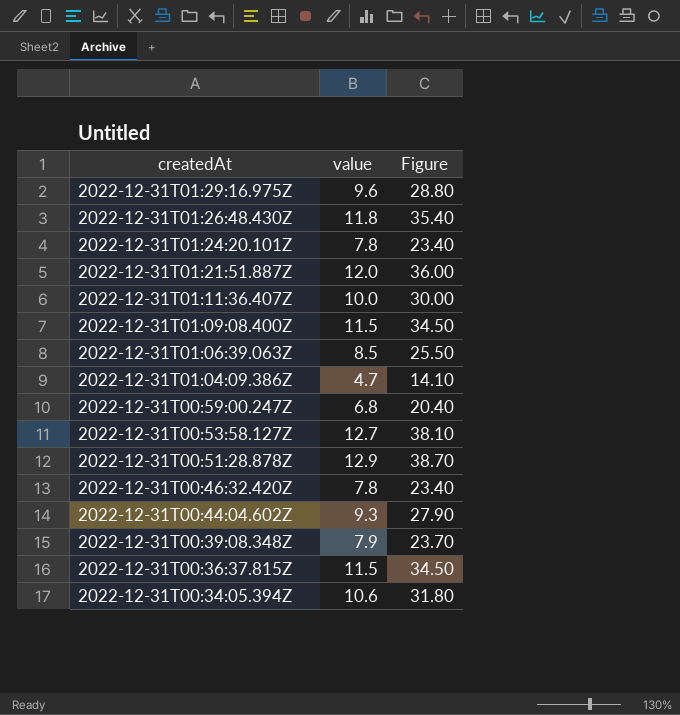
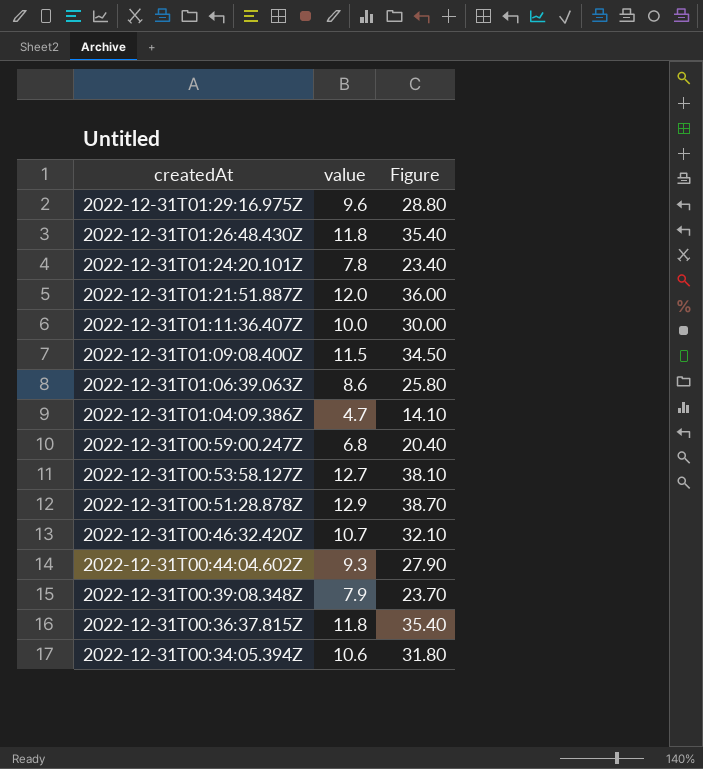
2022-12-31T01:06:39.063Z | value: 8.5 -> 8.6
2022-12-31T01:06:39.063Z | Figure: 25.50 -> 25.80
2022-12-31T00:46:32.420Z | value: 7.8 -> 10.7
2022-12-31T00:46:32.420Z | Figure: 23.40 -> 32.10
2022-12-31T00:36:37.815Z | value: 11.5 -> 11.8
2022-12-31T00:36:37.815Z | Figure: 34.50 -> 35.40

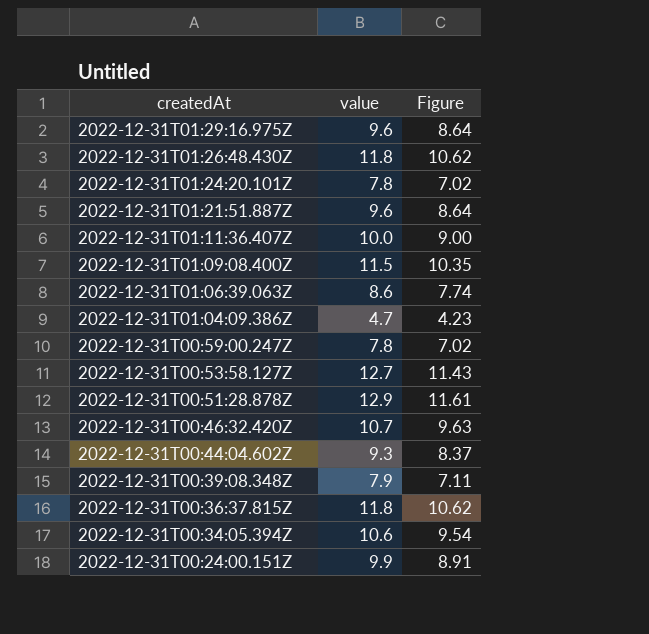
column Figure | formula: [value] * 3 -> [value] * 0.9
2022-12-31T01:21:51.887Z | value: 12.0 -> 9.6
2022-12-31T00:59:00.247Z | value: 6.8 -> 7.8
row 2022-12-31T00:24:00.151Z: none -> 9.9 | 8.91

